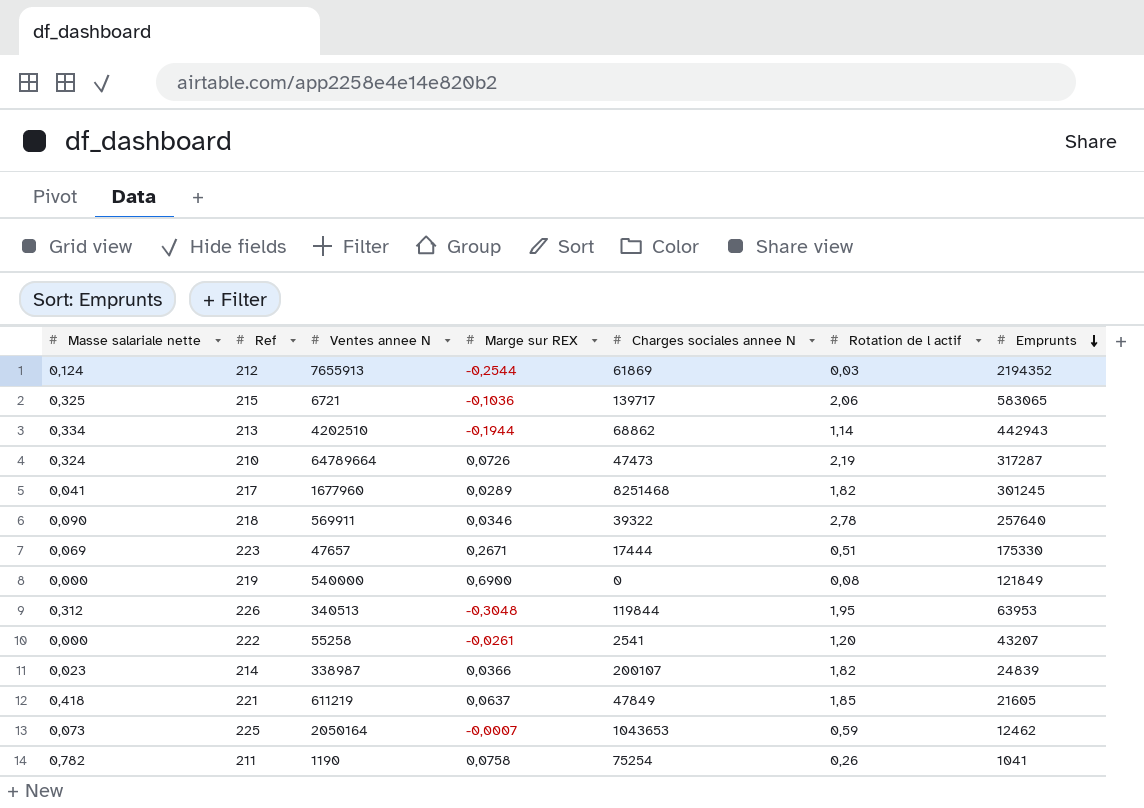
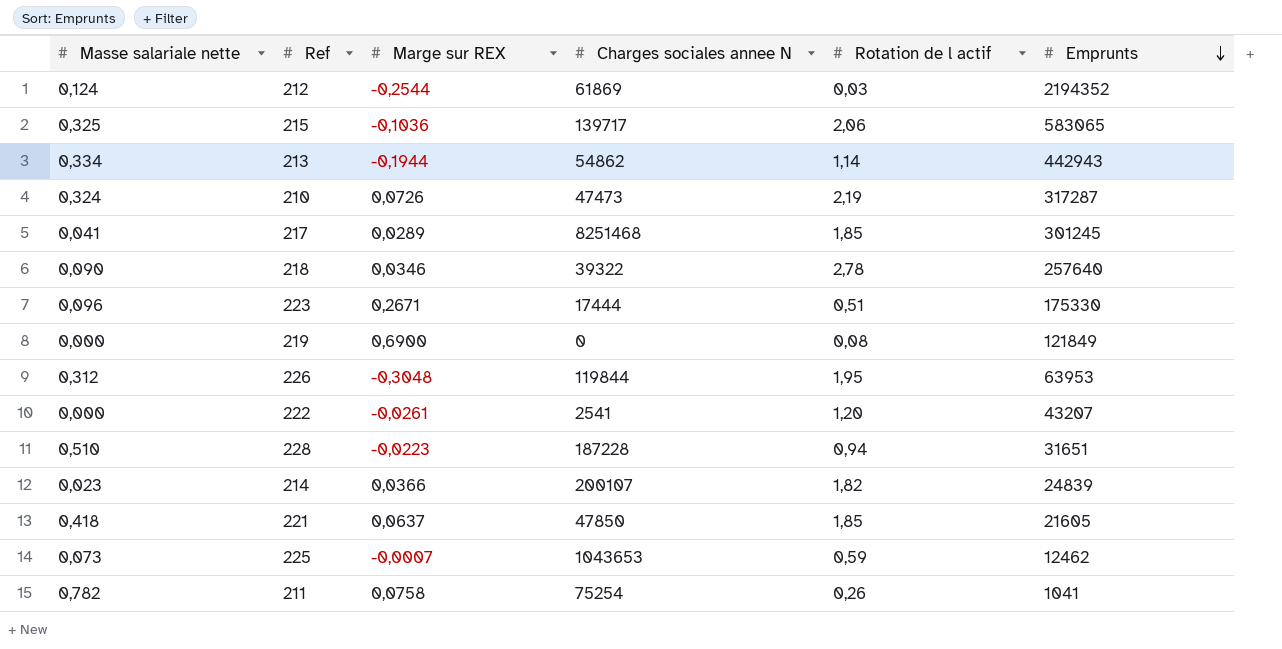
column Ventes annee N | position: 3 -> none
213 | Charges sociales annee N: 68862 -> 54862
217 | Rotation de l actif: 1,82 -> 1,85
223 | Masse salariale nette: 0,069 -> 0,096
row 228: none -> 0,510 | -0,0223 | 187228 | 0,94 | 31651
221 | Charges sociales annee N: 47849 -> 47850

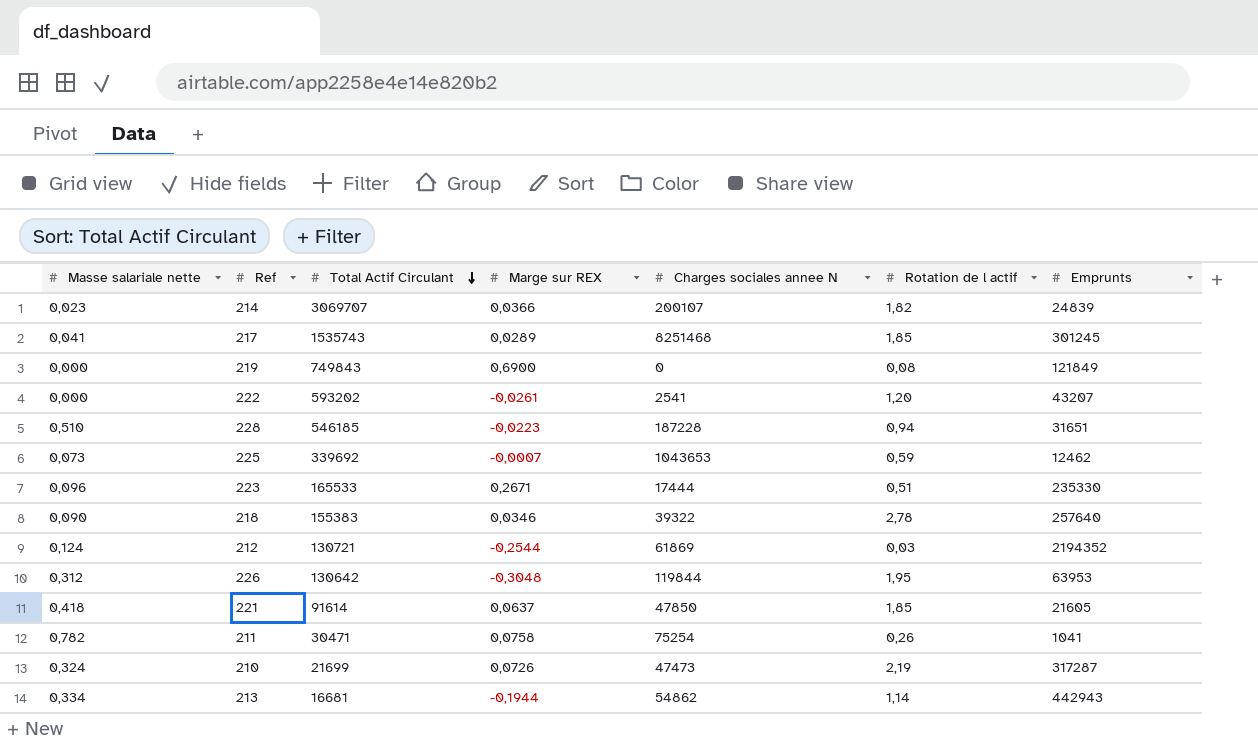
row order: Emprunts descending -> Total Actif Circulant descending
column Total Actif Circulant | position: none -> 3
row 215: 0,325 | -0,1036 | 139717 | 2,06 | 583065 -> none
223 | Emprunts: 175330 -> 235330

